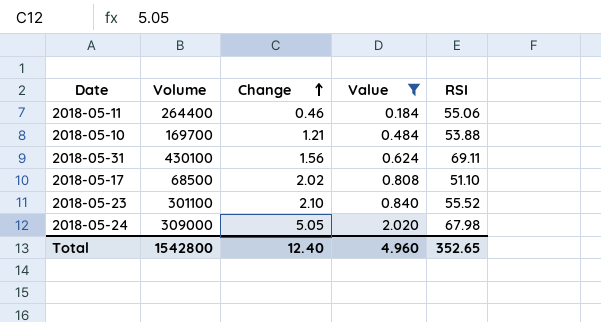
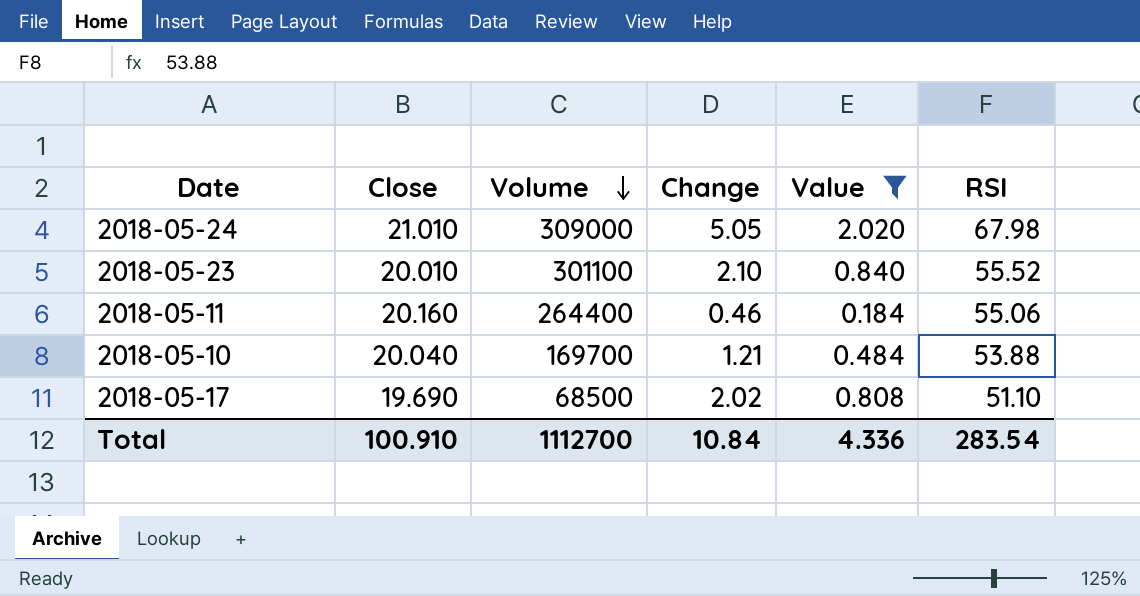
row order: Change ascending -> Volume descending
column Close | position: none -> 2
row 2018-05-31: 430100 | 1.56 | 0.624 | 69.11 -> none
Total | Volume: 1542800 -> 1112700
Total | Change: 12.40 -> 10.84
Total | Value: 4.960 -> 4.336
Total | RSI: 352.65 -> 283.54

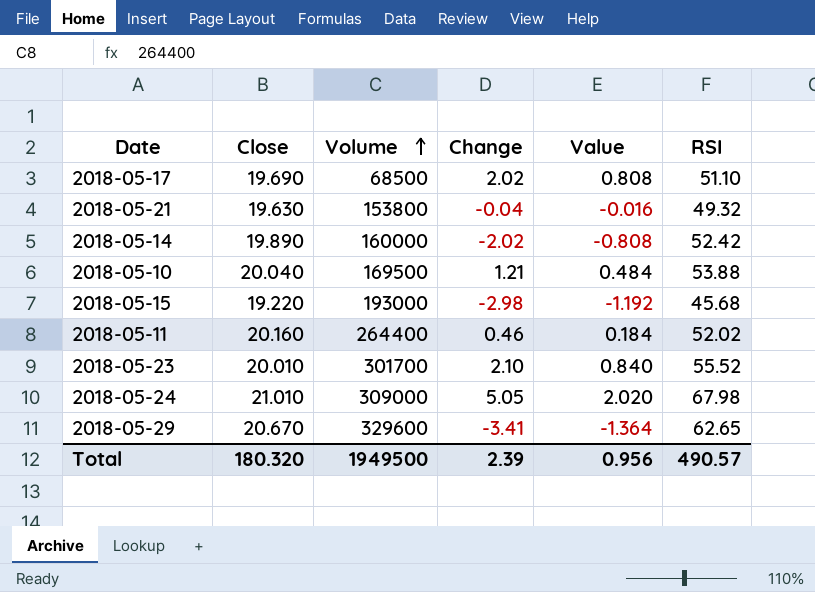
filter: Value >= 0.184 -> none
row order: Volume descending -> Volume ascending
2018-05-10 | Volume: 169700 -> 169500
2018-05-11 | RSI: 55.06 -> 52.02
2018-05-23 | Volume: 301100 -> 301700
Total | Close: 100.910 -> 180.320
Total | Volume: 1112700 -> 1949500
Total | Change: 10.84 -> 2.39
Total | Value: 4.336 -> 0.956
Total | RSI: 283.54 -> 490.57

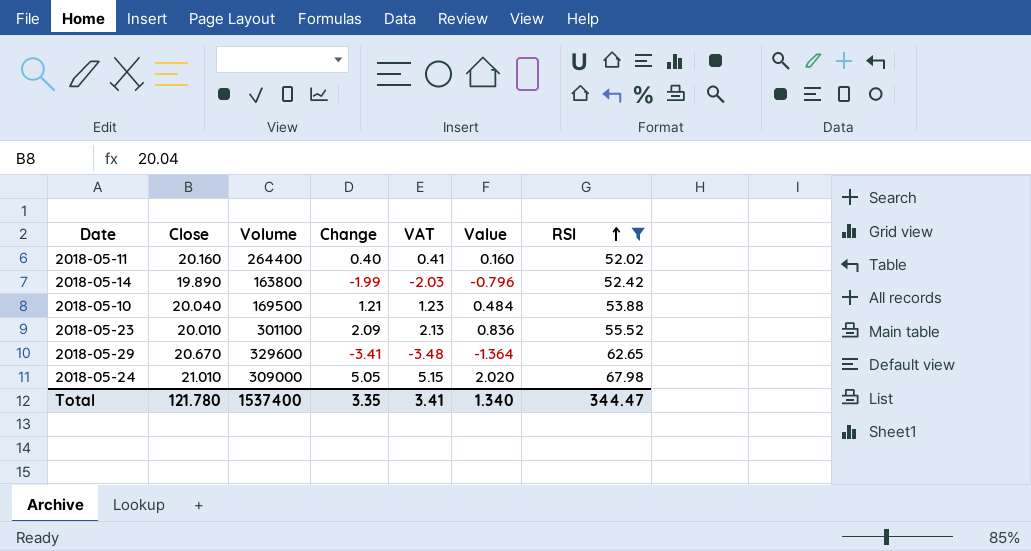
filter: none -> RSI >= 52.02
row order: Volume ascending -> RSI ascending
column VAT | formula: none -> [Change] * 1.02
2018-05-11 | Change: 0.46 -> 0.40
2018-05-11 | Value: 0.184 -> 0.160
2018-05-14 | Volume: 160000 -> 163800
2018-05-14 | Change: -2.02 -> -1.99
2018-05-14 | Value: -0.808 -> -0.796
2018-05-23 | Volume: 301700 -> 301100
2018-05-23 | Change: 2.10 -> 2.09
2018-05-23 | Value: 0.840 -> 0.836
Total | Close: 180.320 -> 121.780
Total | Volume: 1949500 -> 1537400
Total | Change: 2.39 -> 3.35
Total | Value: 0.956 -> 1.340
Total | RSI: 490.57 -> 344.47

